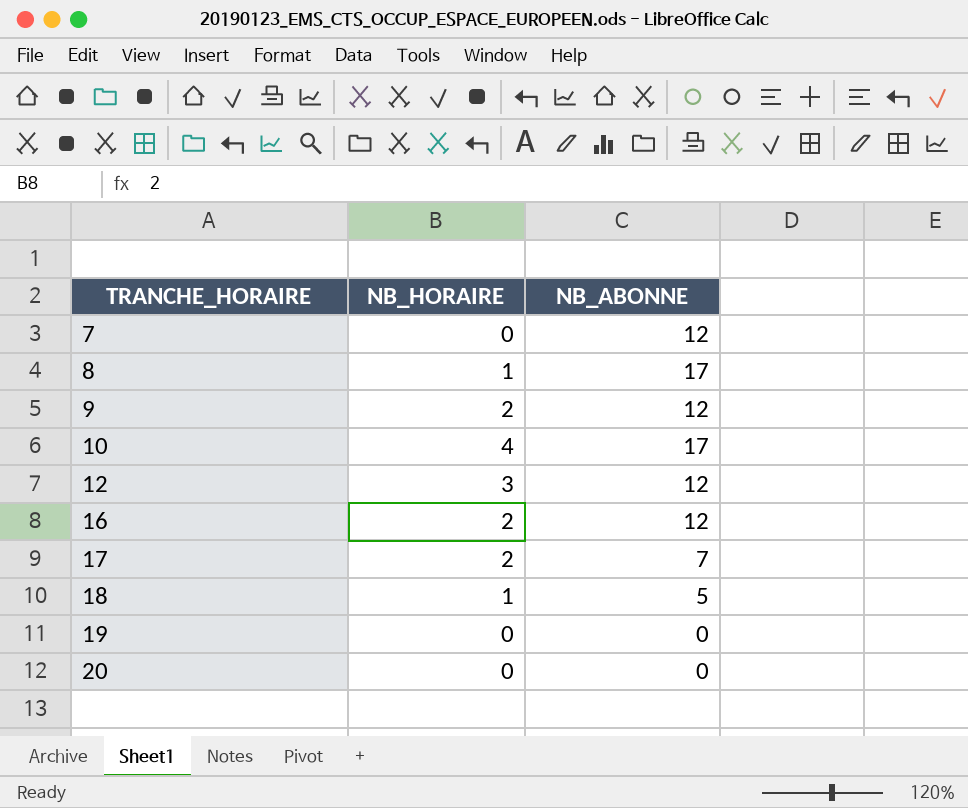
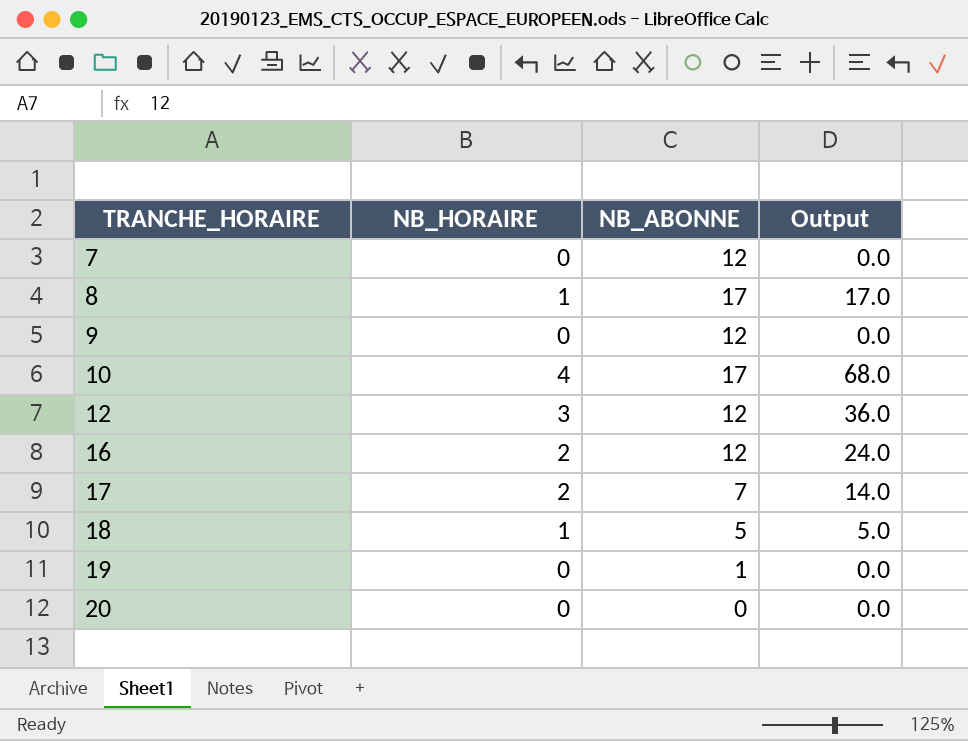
column Output | formula: none -> [NB_HORAIRE] * [NB_ABONNE]
9 | NB_HORAIRE: 2 -> 0
19 | NB_ABONNE: 0 -> 1

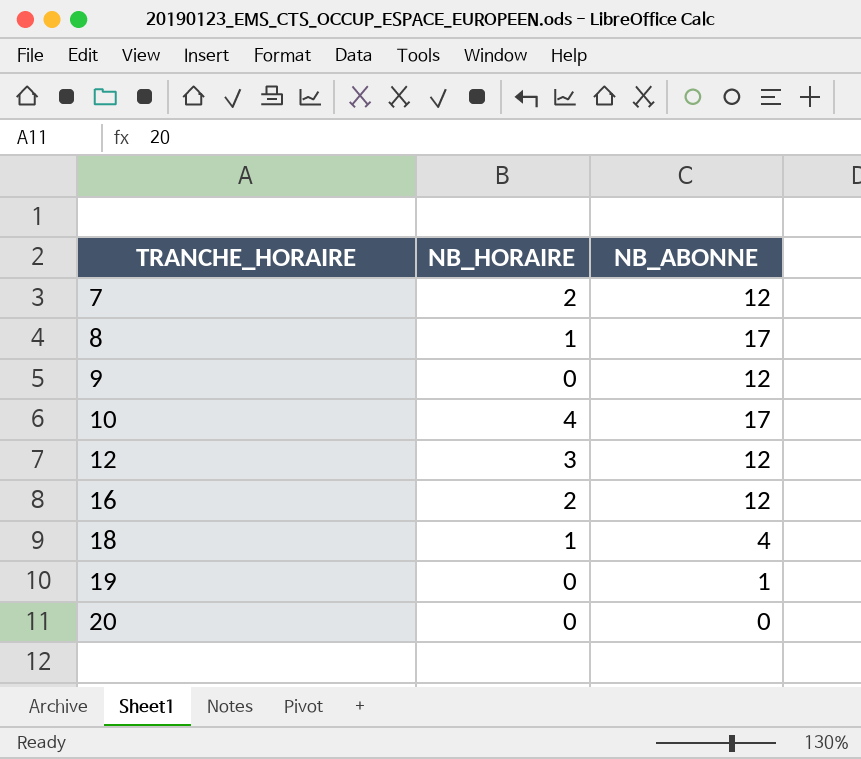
column Output | formula: [NB_HORAIRE] * [NB_ABONNE] -> none
row 17: 2 | 7 | 14.0 -> none
7 | NB_HORAIRE: 0 -> 2
18 | NB_ABONNE: 5 -> 4

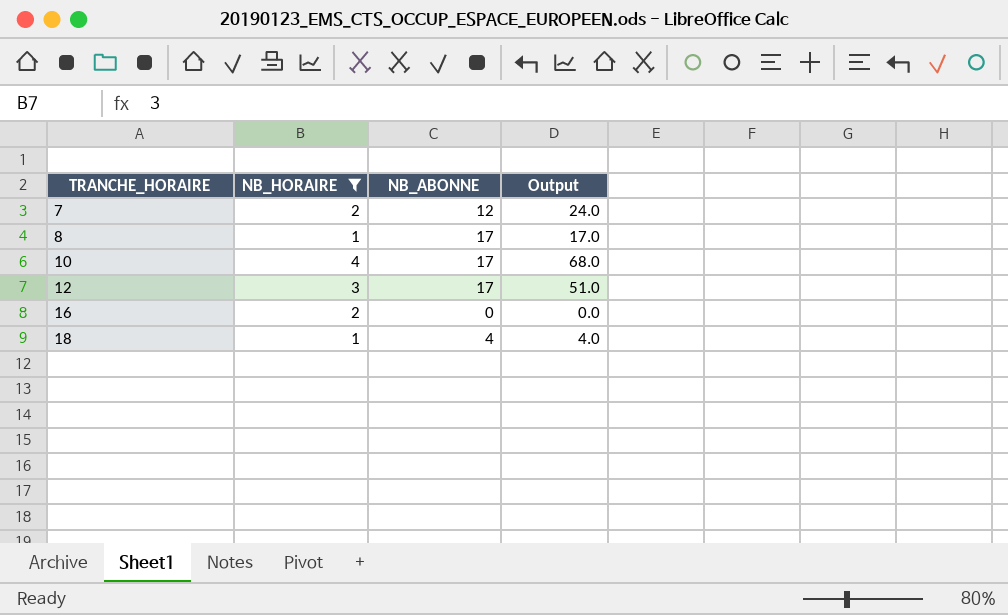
filter: none -> NB_HORAIRE != 0
column Output | formula: none -> [NB_HORAIRE] * [NB_ABONNE]
12 | NB_ABONNE: 12 -> 17
16 | NB_ABONNE: 12 -> 0

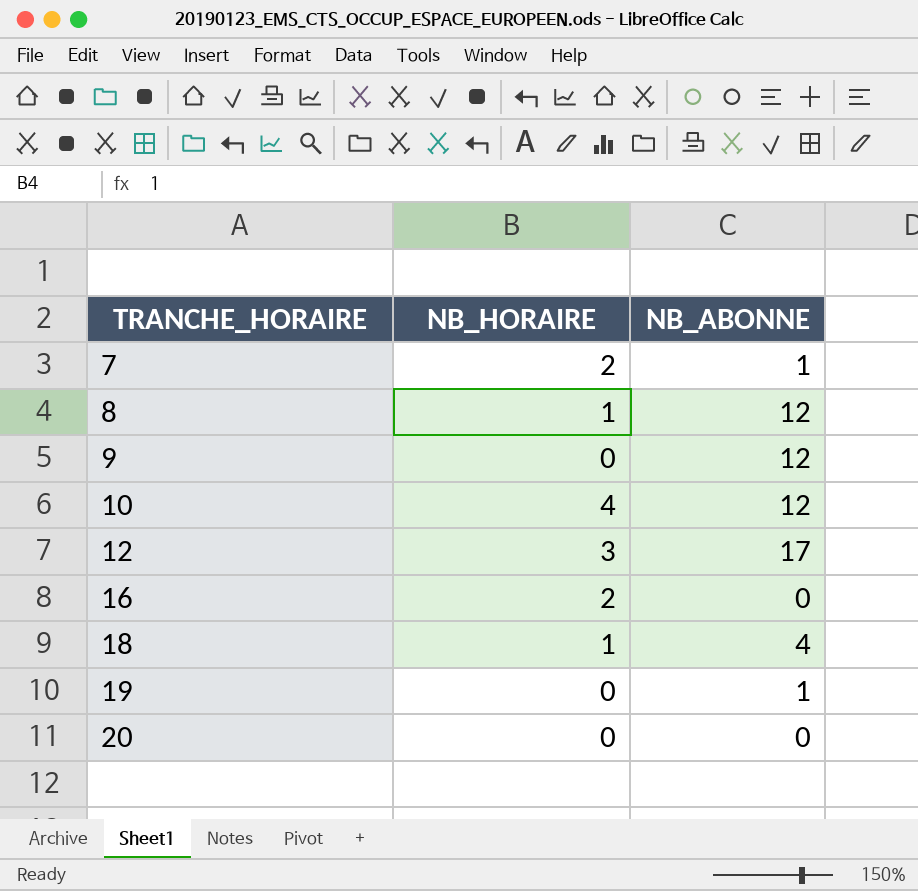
filter: NB_HORAIRE != 0 -> none
column Output | formula: [NB_HORAIRE] * [NB_ABONNE] -> none
7 | NB_ABONNE: 12 -> 1
8 | NB_ABONNE: 17 -> 12
10 | NB_ABONNE: 17 -> 12

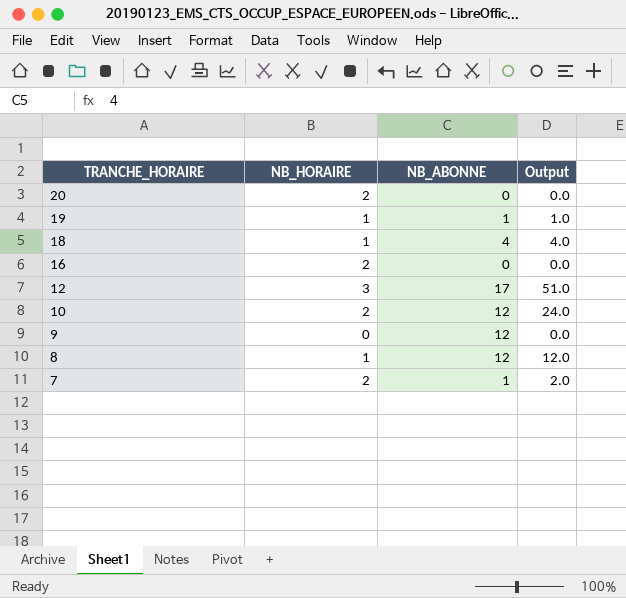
row order: TRANCHE_HORAIRE ascending -> TRANCHE_HORAIRE descending
column Output | formula: none -> [NB_HORAIRE] * [NB_ABONNE]
20 | NB_HORAIRE: 0 -> 2
19 | NB_HORAIRE: 0 -> 1
10 | NB_HORAIRE: 4 -> 2

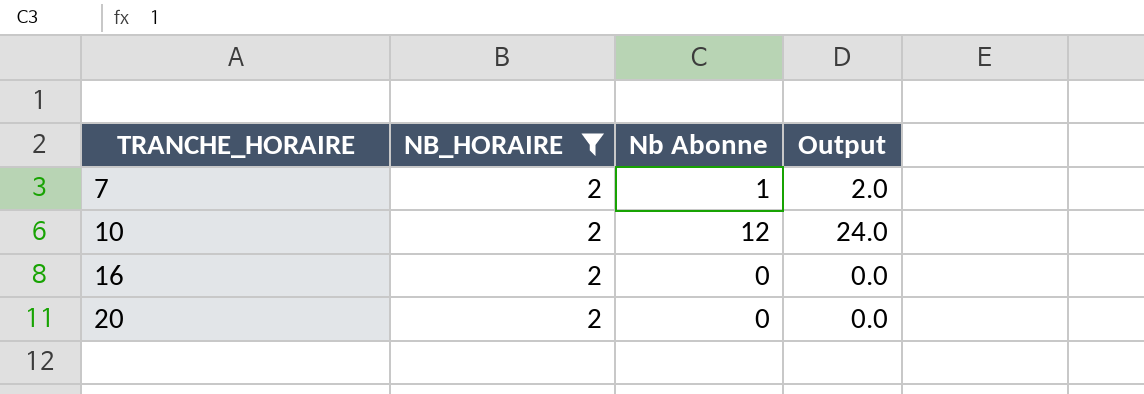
filter: none -> NB_HORAIRE = 2
row order: TRANCHE_HORAIRE descending -> TRANCHE_HORAIRE ascending
column name: NB_ABONNE -> Nb Abonne

